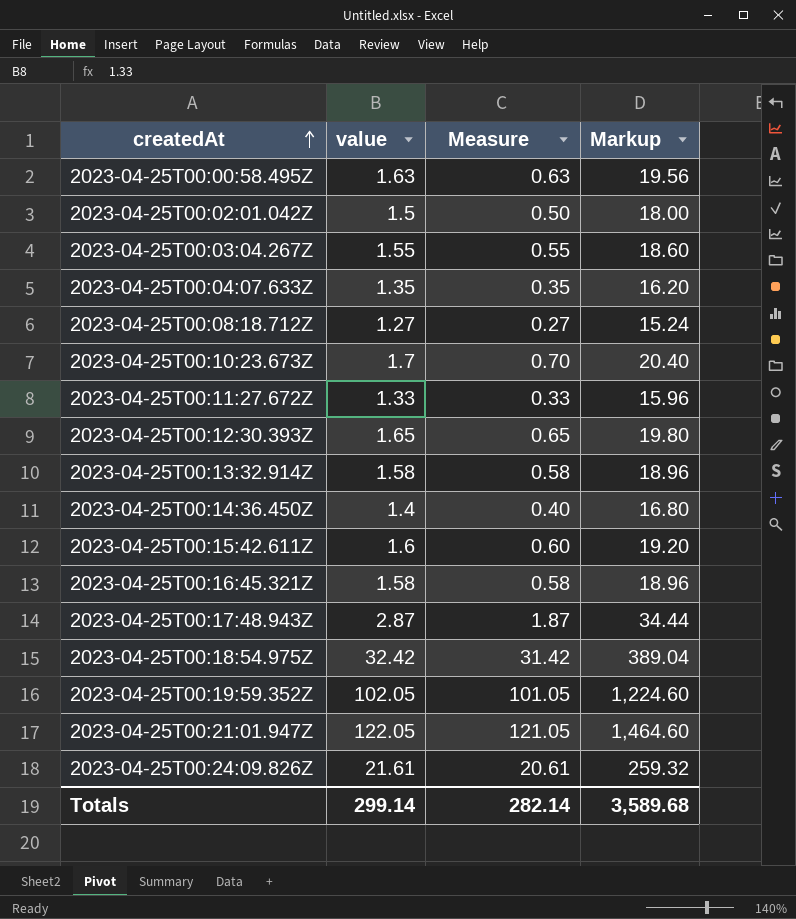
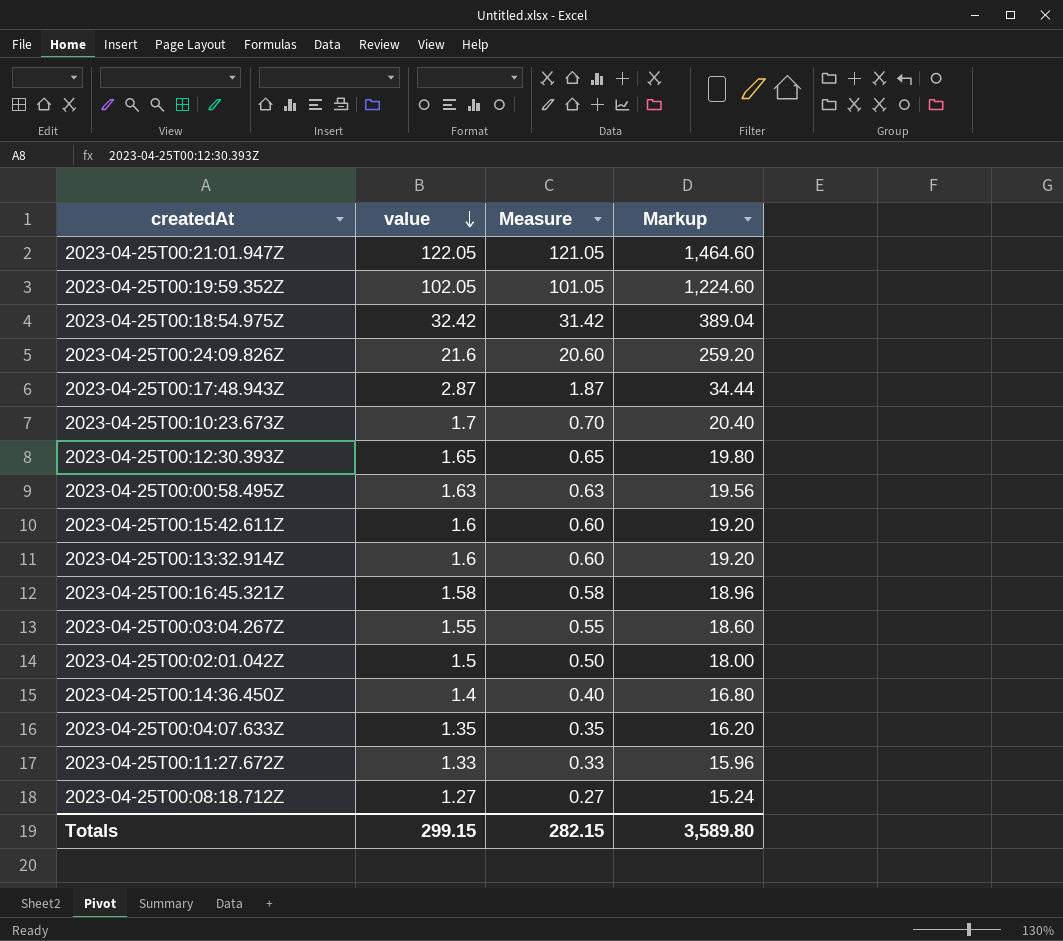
row order: createdAt ascending -> value descending
2023-04-25T00:24:09.826Z | value: 21.61 -> 21.6
2023-04-25T00:24:09.826Z | Measure: 20.61 -> 20.60
2023-04-25T00:24:09.826Z | Markup: 259.32 -> 259.20
2023-04-25T00:13:32.914Z | value: 1.58 -> 1.6
2023-04-25T00:13:32.914Z | Measure: 0.58 -> 0.60
2023-04-25T00:13:32.914Z | Markup: 18.96 -> 19.20
Totals | value: 299.14 -> 299.15
Totals | Measure: 282.14 -> 282.15
Totals | Markup: 3,589.68 -> 3,589.80

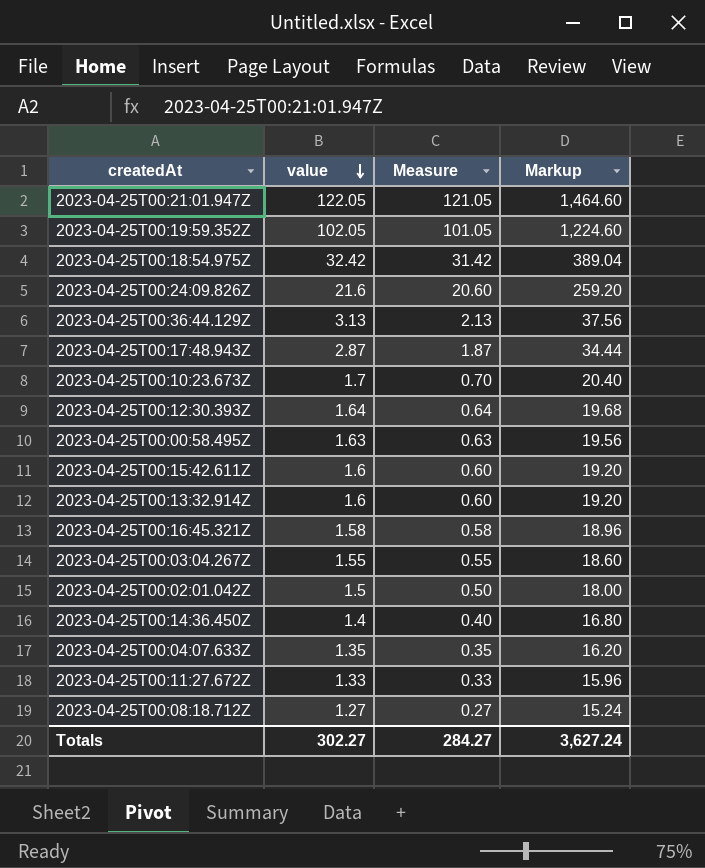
row 2023-04-25T00:36:44.129Z: none -> 3.13 | 2.13 | 37.56
2023-04-25T00:12:30.393Z | value: 1.65 -> 1.64
2023-04-25T00:12:30.393Z | Measure: 0.65 -> 0.64
2023-04-25T00:12:30.393Z | Markup: 19.80 -> 19.68
Totals | value: 299.15 -> 302.27
Totals | Measure: 282.15 -> 284.27
Totals | Markup: 3,589.80 -> 3,627.24

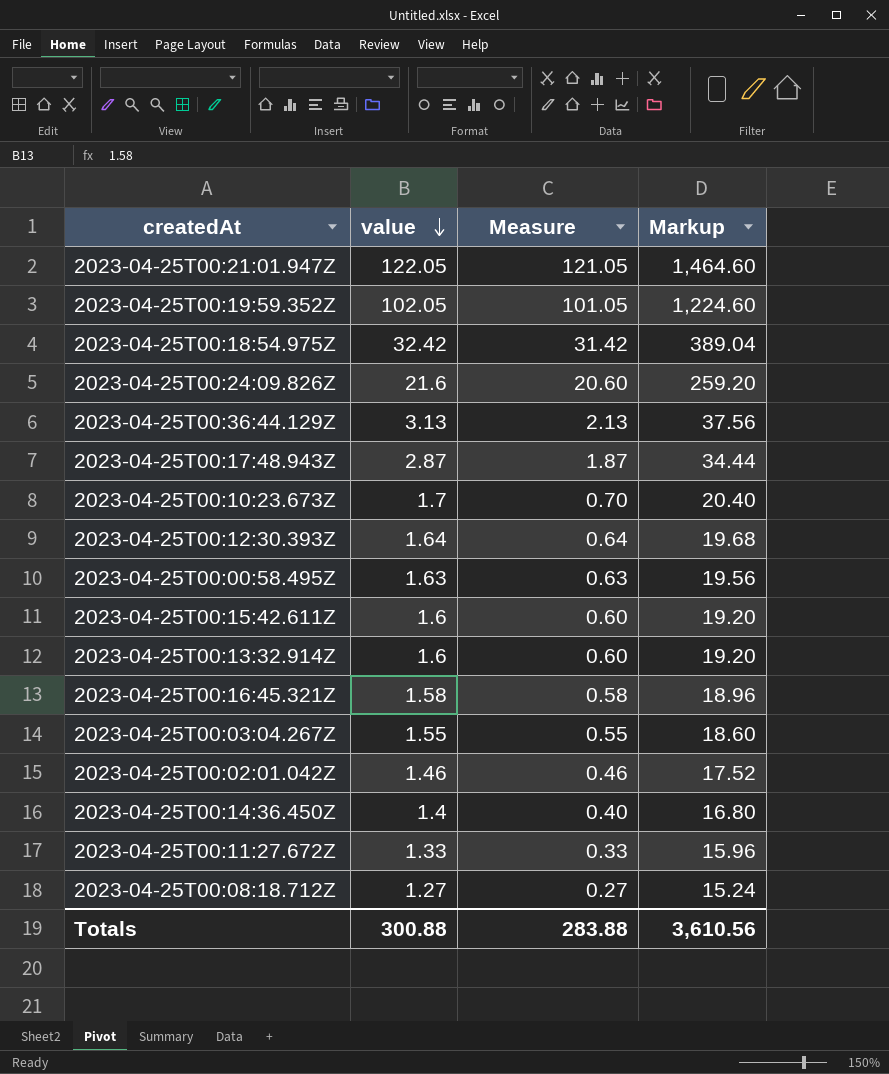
row 2023-04-25T00:04:07.633Z: 1.35 | 0.35 | 16.20 -> none
2023-04-25T00:02:01.042Z | value: 1.5 -> 1.46
2023-04-25T00:02:01.042Z | Measure: 0.50 -> 0.46
2023-04-25T00:02:01.042Z | Markup: 18.00 -> 17.52
Totals | value: 302.27 -> 300.88
Totals | Measure: 284.27 -> 283.88
Totals | Markup: 3,627.24 -> 3,610.56

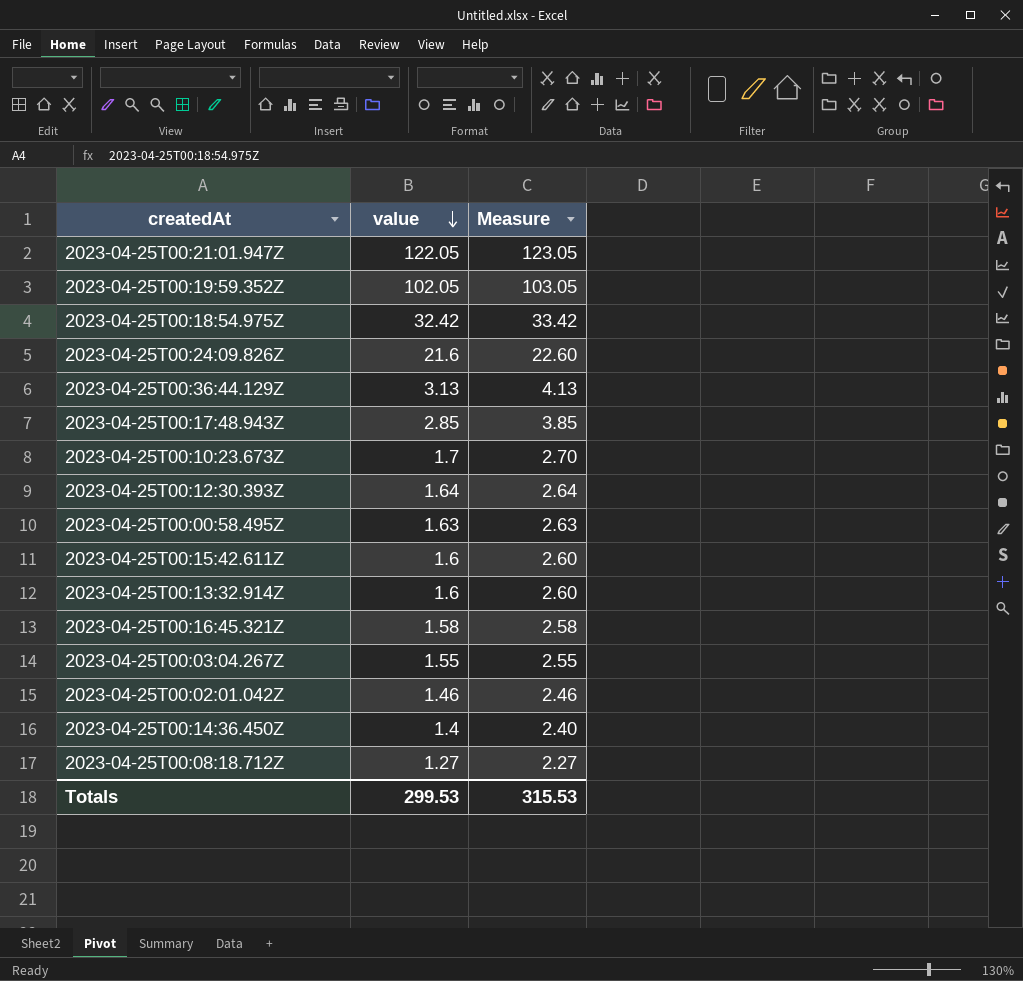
column Markup | formula: [value] * 12 -> none
column Measure | formula: [value] - 1 -> [value] + 1
row 2023-04-25T00:11:27.672Z: 1.33 | 0.33 | 15.96 -> none
2023-04-25T00:17:48.943Z | value: 2.87 -> 2.85
Totals | value: 300.88 -> 299.53
Totals | Measure: 283.88 -> 315.53

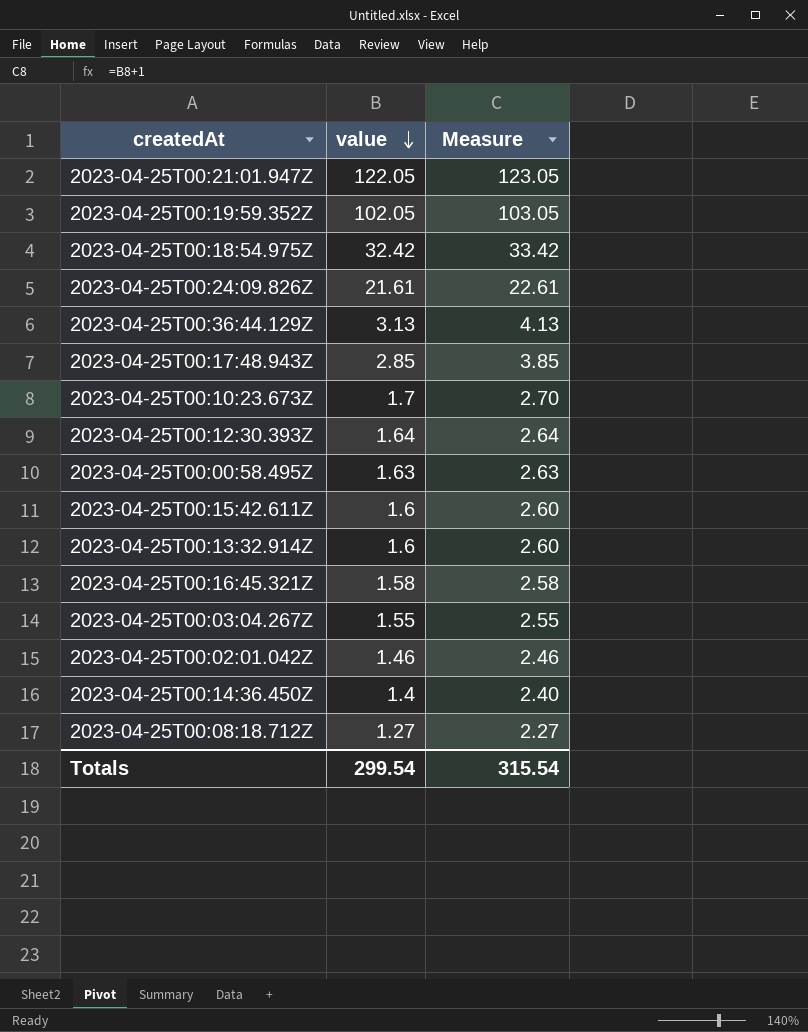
2023-04-25T00:24:09.826Z | value: 21.6 -> 21.61
2023-04-25T00:24:09.826Z | Measure: 22.60 -> 22.61
Totals | value: 299.53 -> 299.54
Totals | Measure: 315.53 -> 315.54

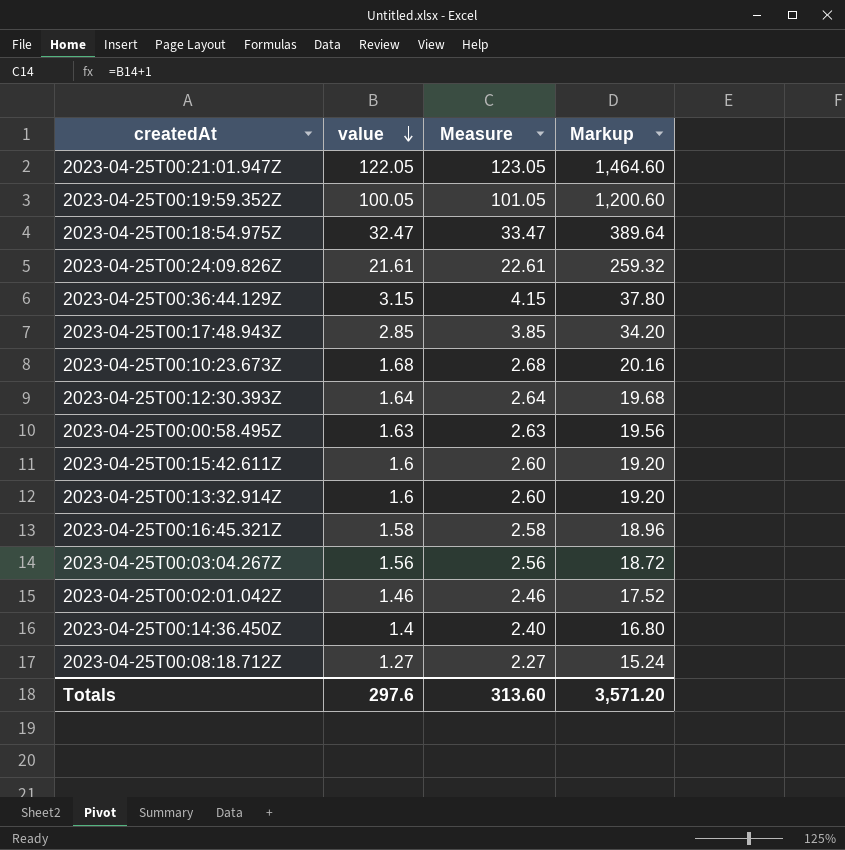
column Markup | formula: none -> [value] * 12
2023-04-25T00:19:59.352Z | value: 102.05 -> 100.05
2023-04-25T00:19:59.352Z | Measure: 103.05 -> 101.05
2023-04-25T00:18:54.975Z | value: 32.42 -> 32.47
2023-04-25T00:18:54.975Z | Measure: 33.42 -> 33.47
2023-04-25T00:36:44.129Z | value: 3.13 -> 3.15
2023-04-25T00:36:44.129Z | Measure: 4.13 -> 4.15
2023-04-25T00:10:23.673Z | value: 1.7 -> 1.68
2023-04-25T00:10:23.673Z | Measure: 2.70 -> 2.68
2023-04-25T00:03:04.267Z | value: 1.55 -> 1.56
2023-04-25T00:03:04.267Z | Measure: 2.55 -> 2.56
Totals | value: 299.54 -> 297.6
Totals | Measure: 315.54 -> 313.60

